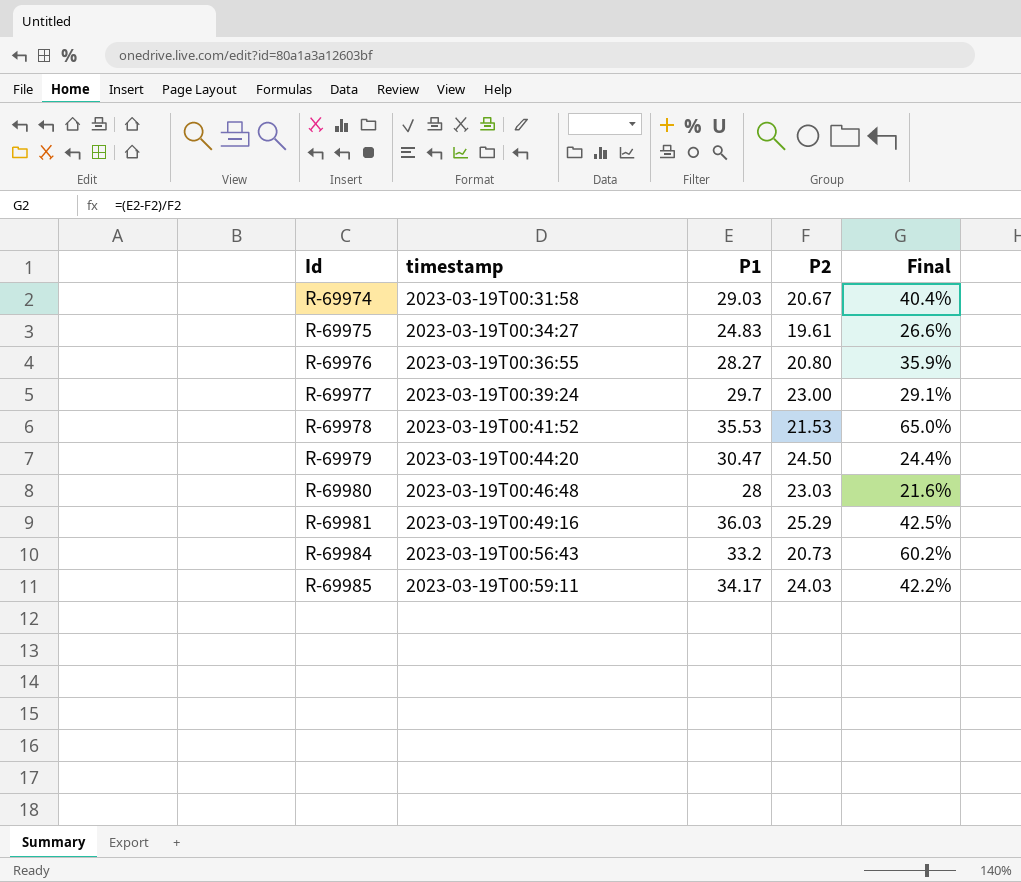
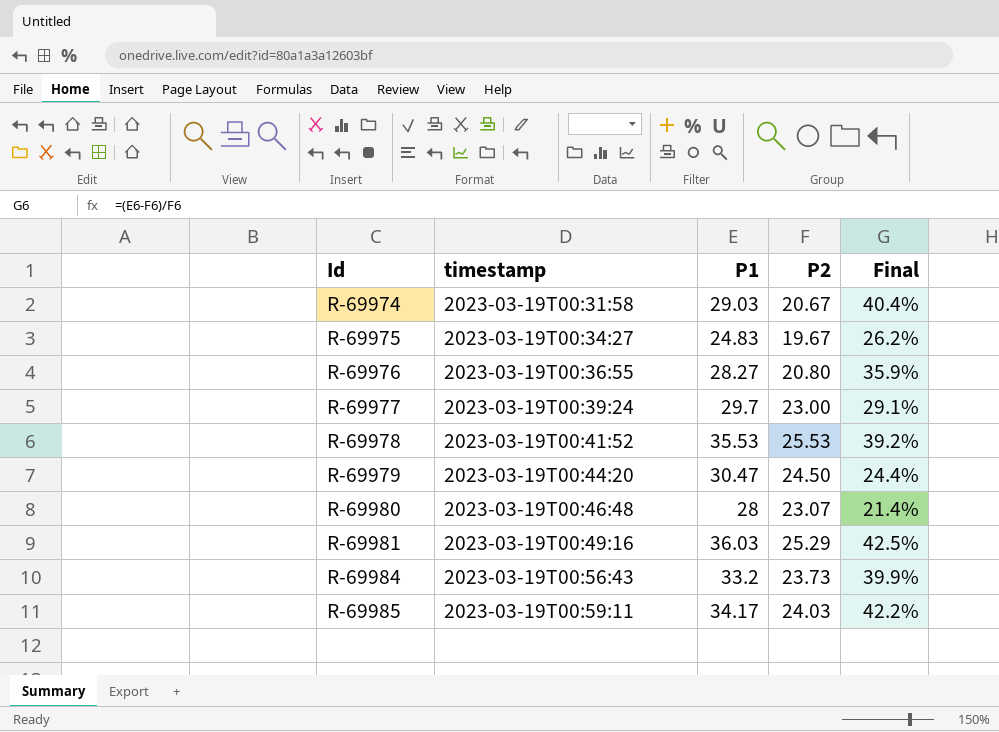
R-69975 | P2: 19.61 -> 19.67
R-69975 | Final: 26.6% -> 26.2%
R-69978 | P2: 21.53 -> 25.53
R-69978 | Final: 65.0% -> 39.2%
R-69980 | P2: 23.03 -> 23.07
R-69980 | Final: 21.6% -> 21.4%
R-69984 | P2: 20.73 -> 23.73
R-69984 | Final: 60.2% -> 39.9%

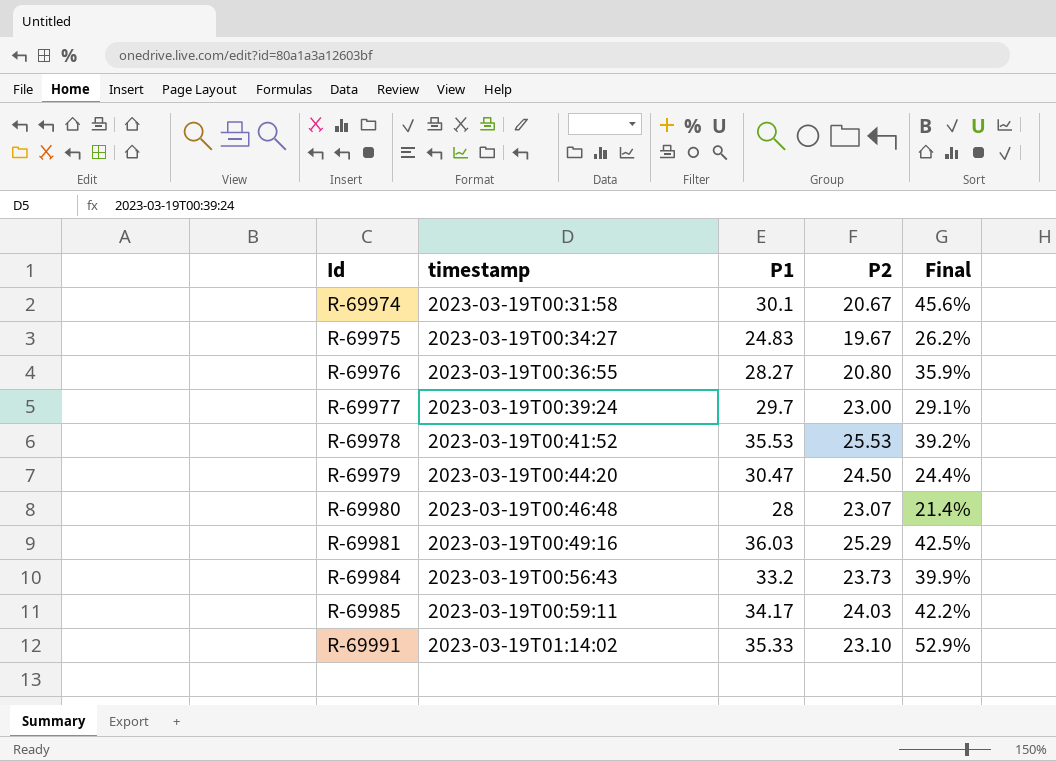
R-69974 | P1: 29.03 -> 30.1
R-69974 | Final: 40.4% -> 45.6%
row R-69991: none -> 2023-03-19T01:14:02 | 35.33 | 23.10 | 52.9%

